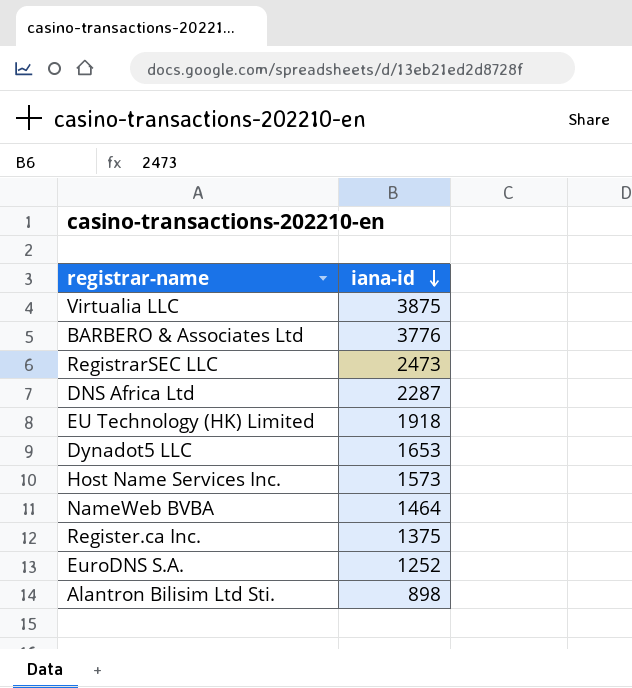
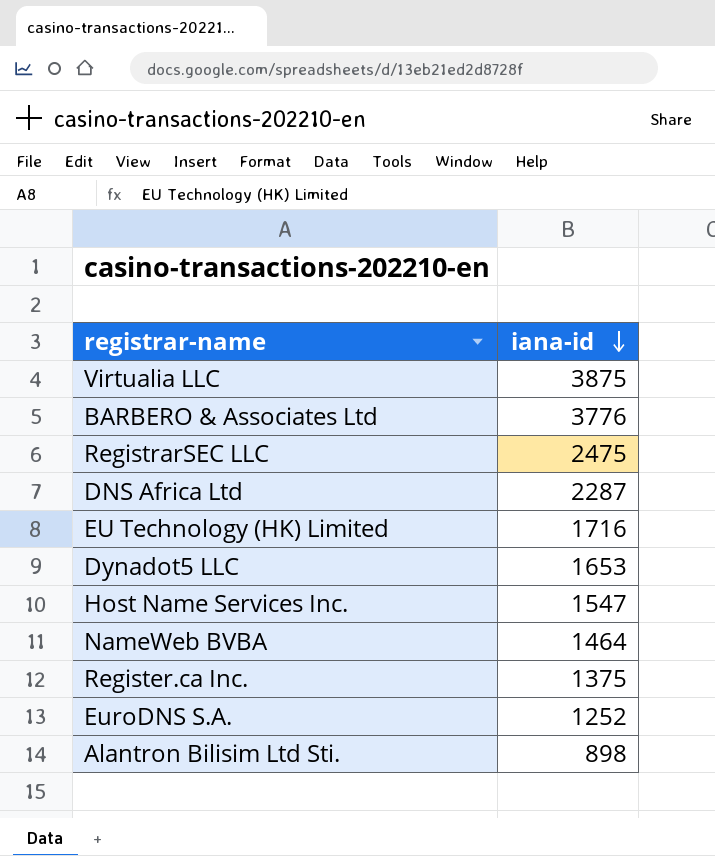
RegistrarSEC LLC | iana-id: 2473 -> 2475
EU Technology (HK) Limited | iana-id: 1918 -> 1716
Host Name Services Inc. | iana-id: 1573 -> 1547

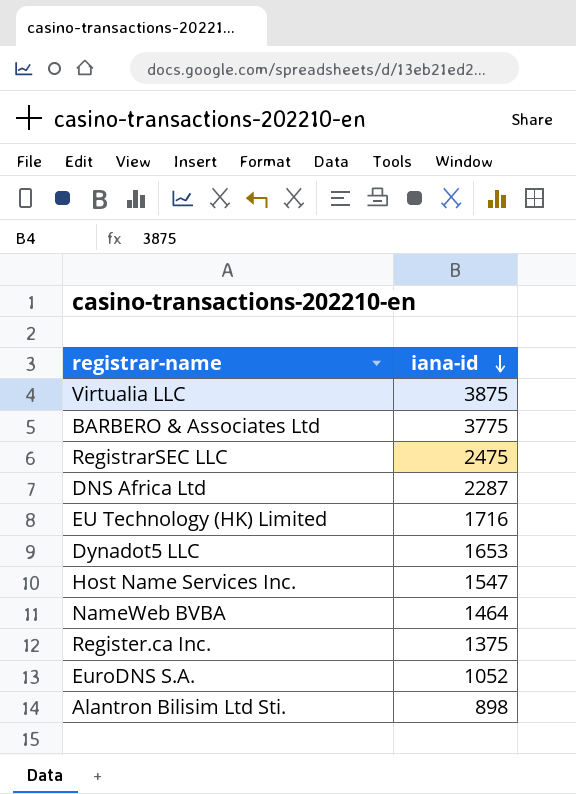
BARBERO & Associates Ltd | iana-id: 3776 -> 3775
EuroDNS S.A. | iana-id: 1252 -> 1052

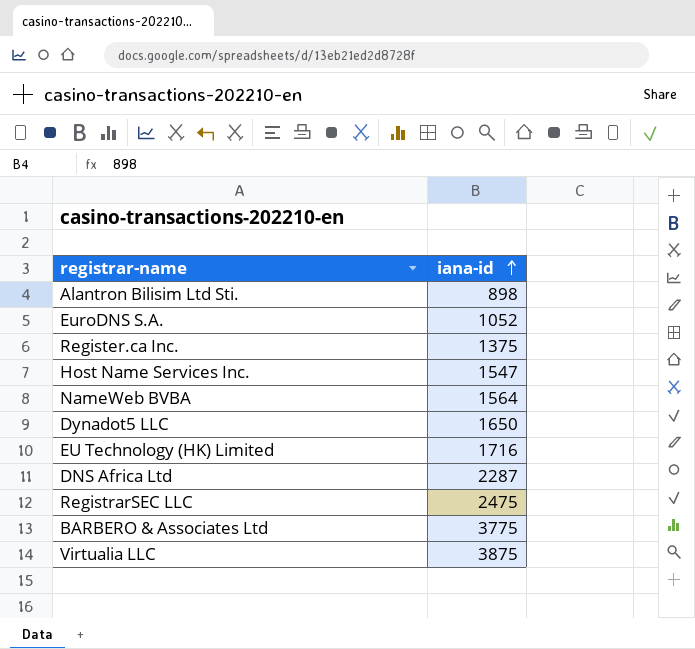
row order: iana-id descending -> iana-id ascending
NameWeb BVBA | iana-id: 1464 -> 1564
Dynadot5 LLC | iana-id: 1653 -> 1650

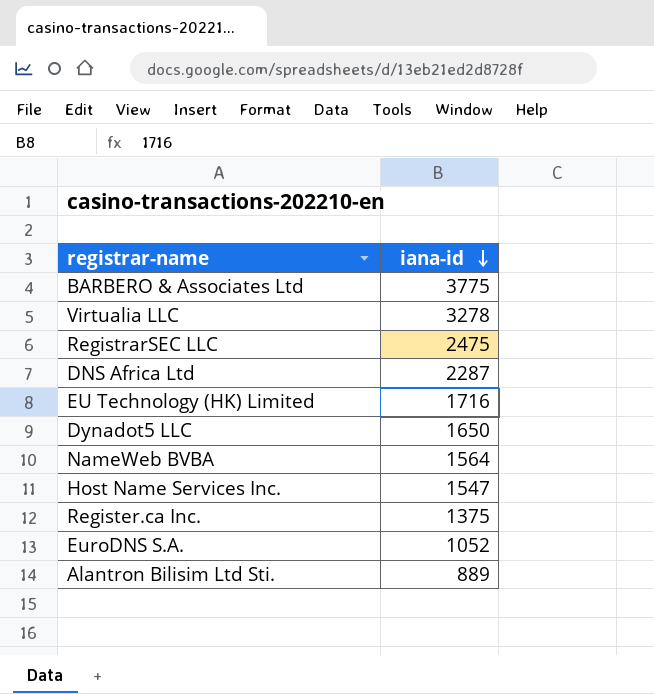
row order: iana-id ascending -> iana-id descending
Virtualia LLC | iana-id: 3875 -> 3278
Alantron Bilisim Ltd Sti. | iana-id: 898 -> 889

